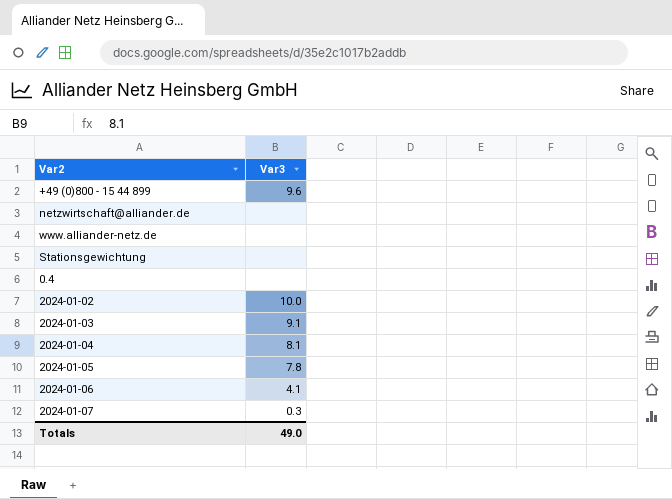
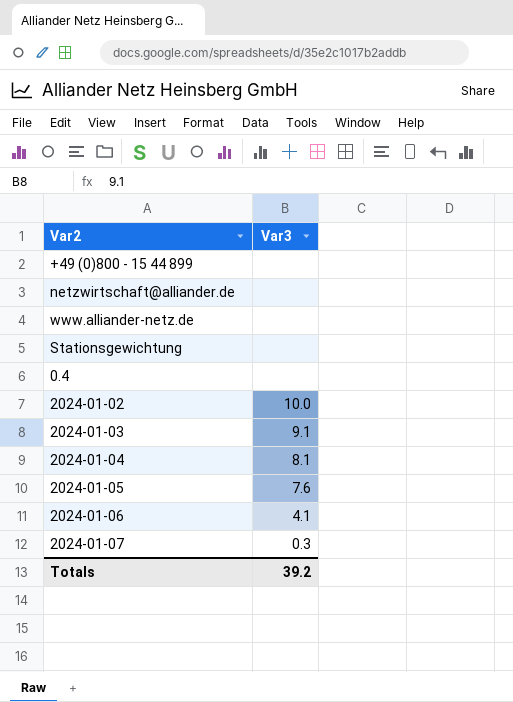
+49 (0)800 - 15 44 899 | Var3: 9.6 -> none
2024-01-05 | Var3: 7.8 -> 7.6
Totals | Var3: 49.0 -> 39.2

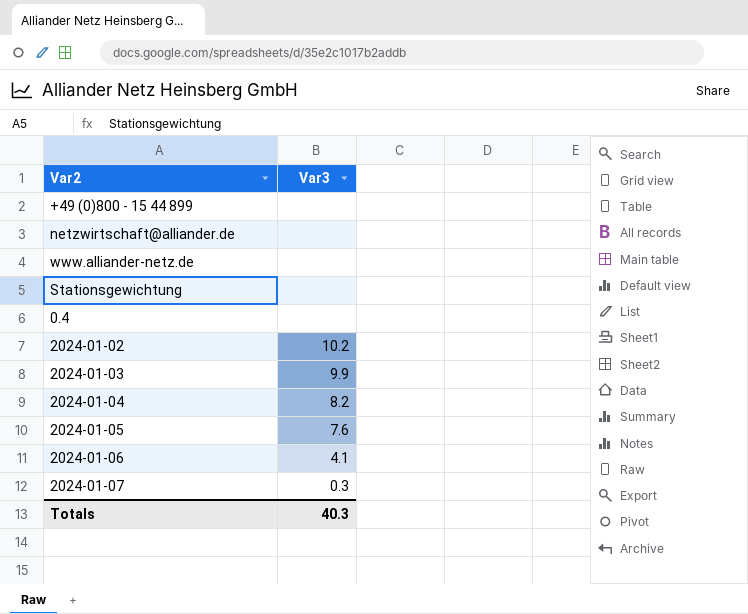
2024-01-02 | Var3: 10.0 -> 10.2
2024-01-03 | Var3: 9.1 -> 9.9
2024-01-04 | Var3: 8.1 -> 8.2
Totals | Var3: 39.2 -> 40.3

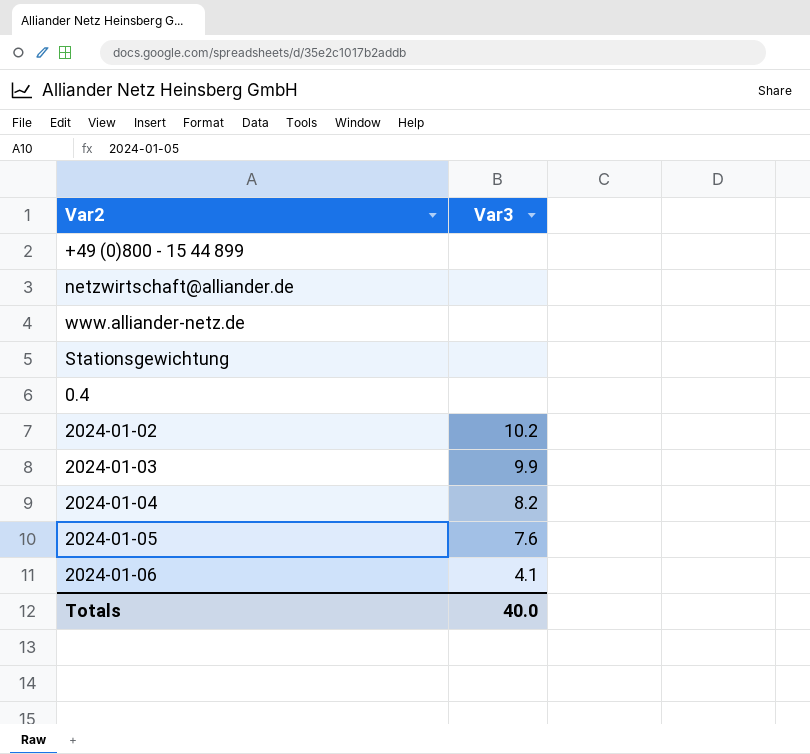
row 2024-01-07: 0.3 -> none
Totals | Var3: 40.3 -> 40.0

